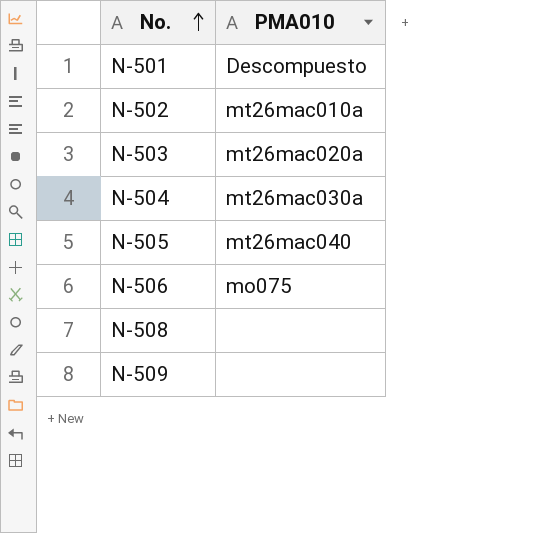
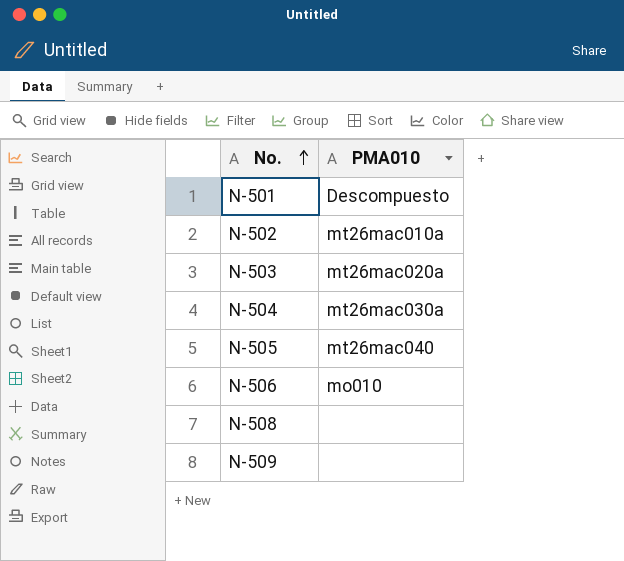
N-506 | PMA010: mo075 -> mo010

